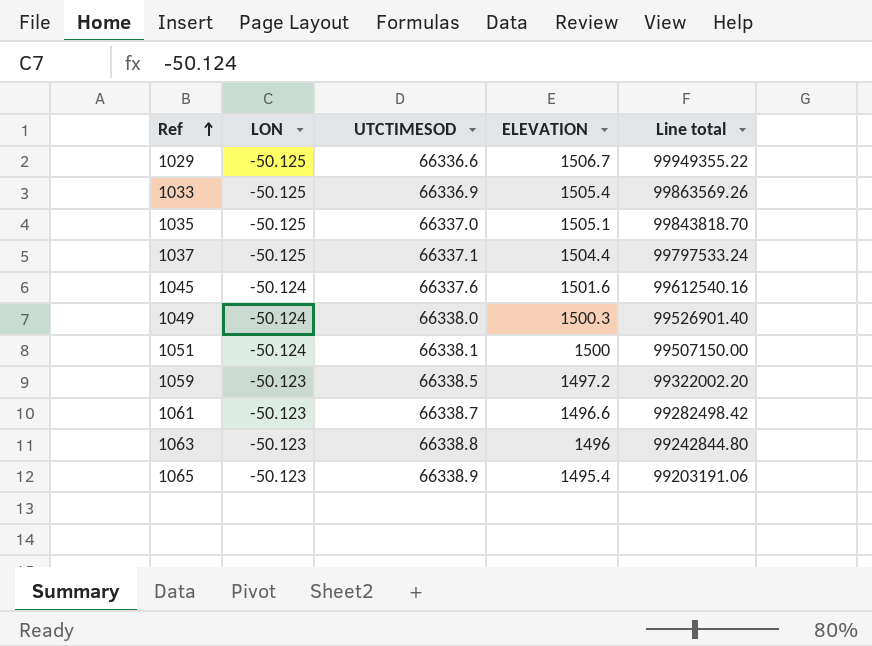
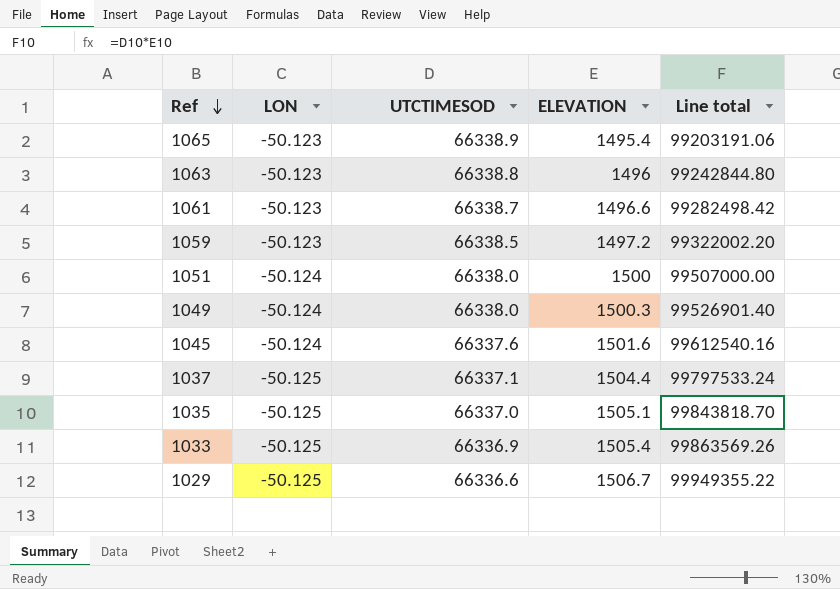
row order: Ref ascending -> Ref descending
1051 | UTCTIMESOD: 66338.1 -> 66338.0
1051 | Line total: 99507150.00 -> 99507000.00

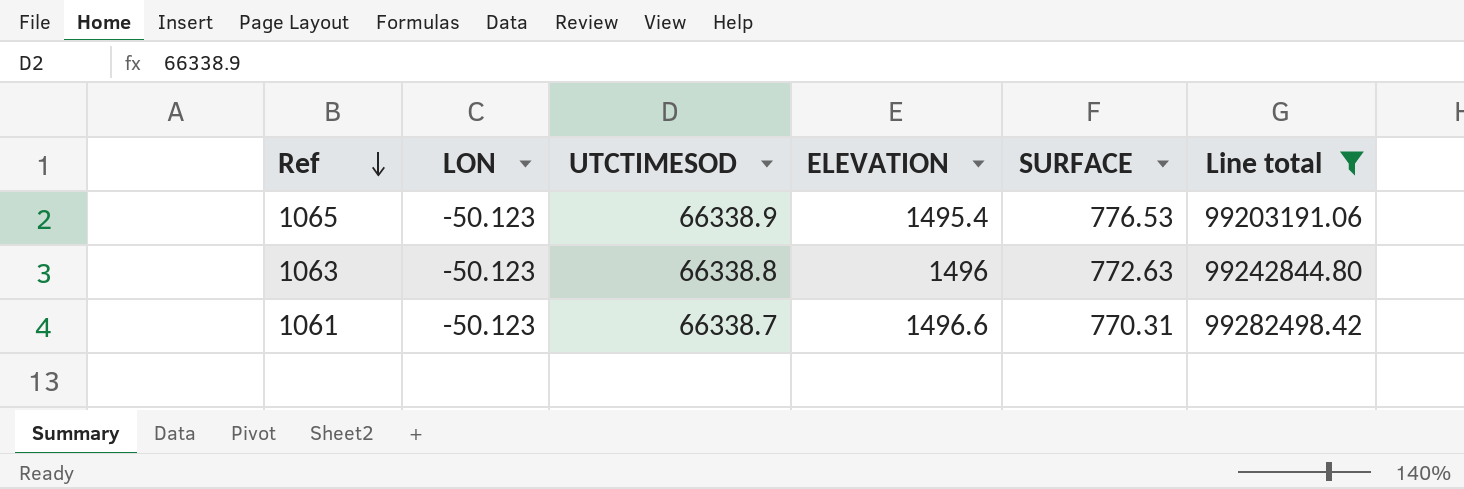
filter: none -> Line total <= 99282498.42
column SURFACE | position: none -> 5

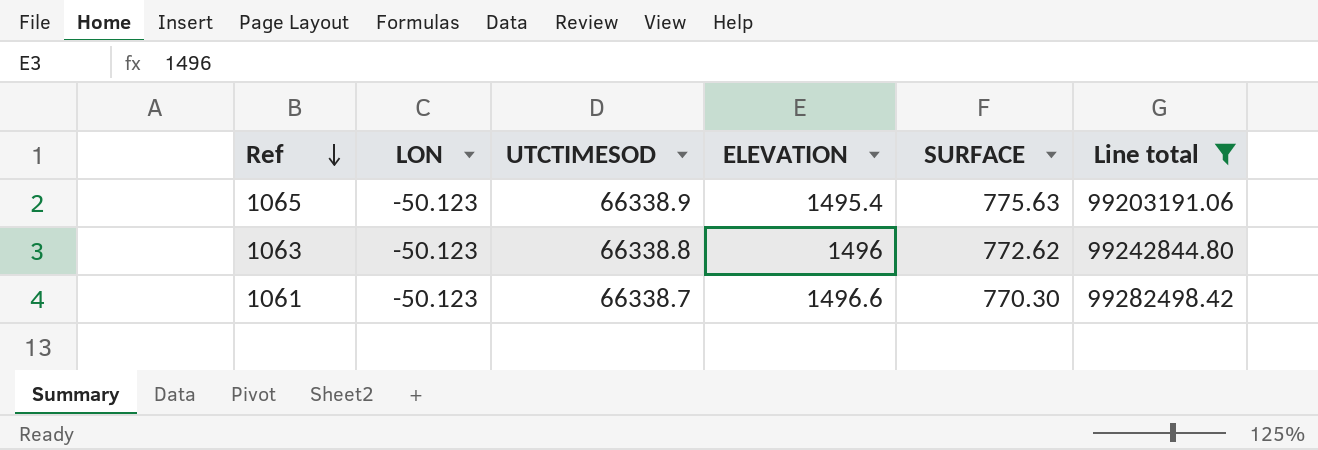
1065 | SURFACE: 776.53 -> 775.63
1063 | SURFACE: 772.63 -> 772.62
1061 | SURFACE: 770.31 -> 770.30

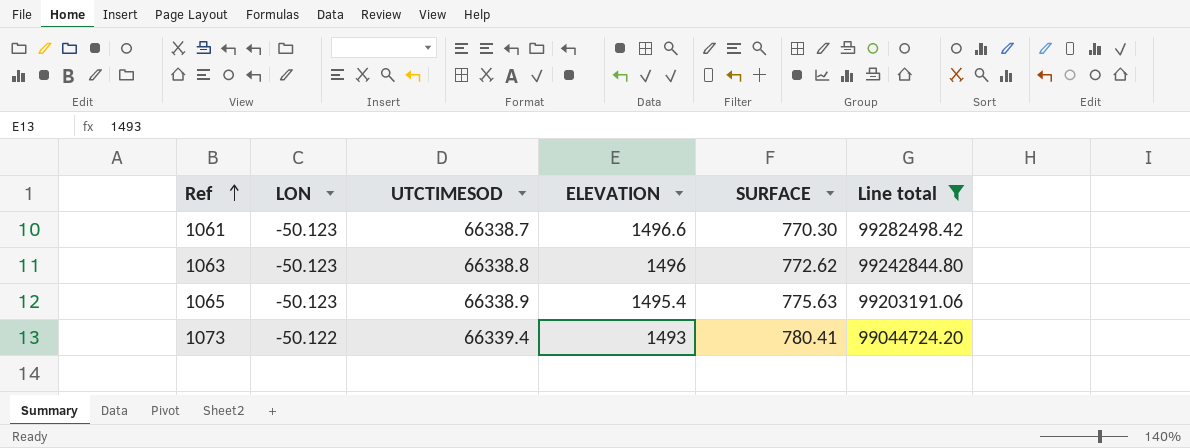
row order: Ref descending -> Ref ascending
row 1073: none -> -50.122 | 66339.4 | 1493 | 780.41 | 99044724.20

